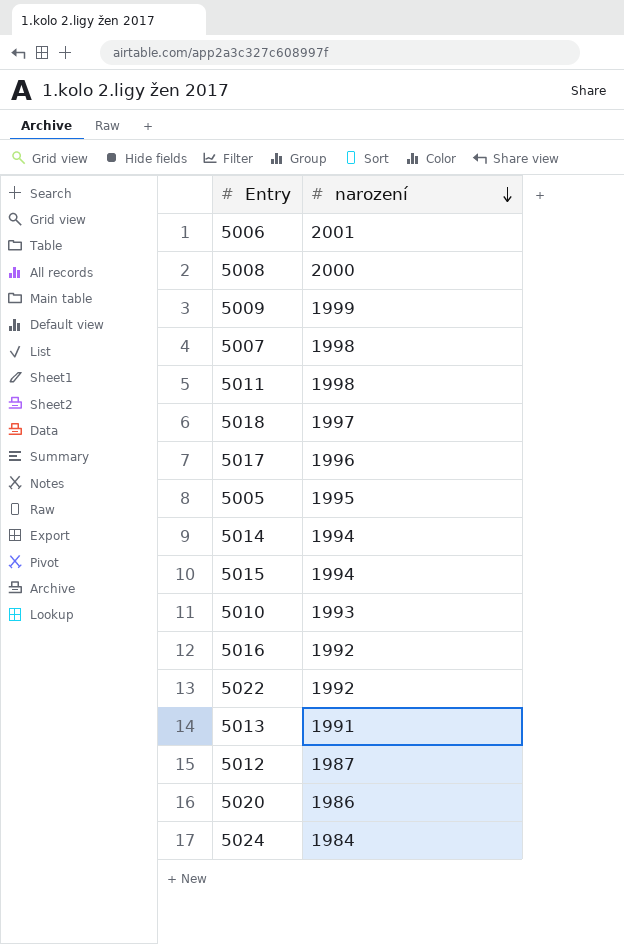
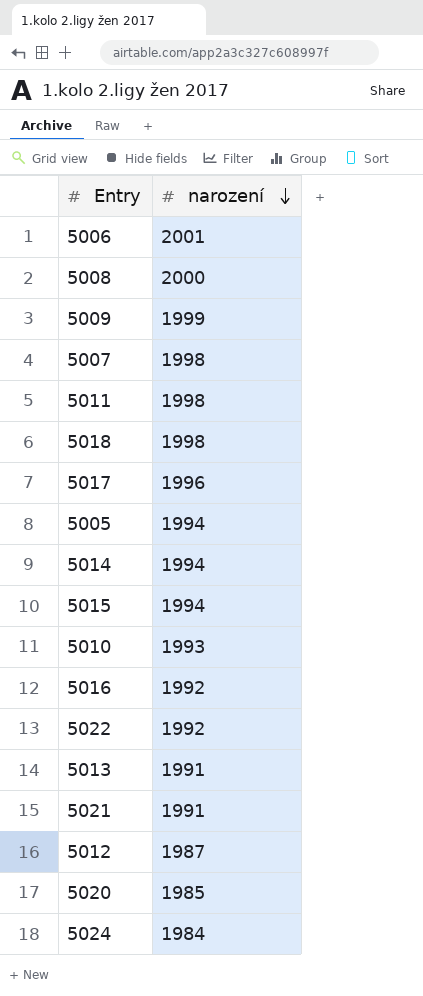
5018 | narození: 1997 -> 1998
5005 | narození: 1995 -> 1994
row 5021: none -> 1991
5020 | narození: 1986 -> 1985

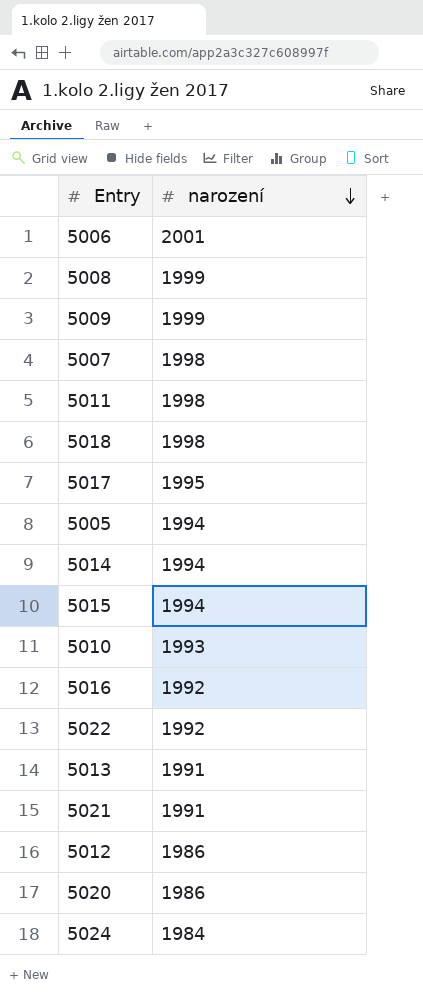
5008 | narození: 2000 -> 1999
5017 | narození: 1996 -> 1995
5012 | narození: 1987 -> 1986
5020 | narození: 1985 -> 1986

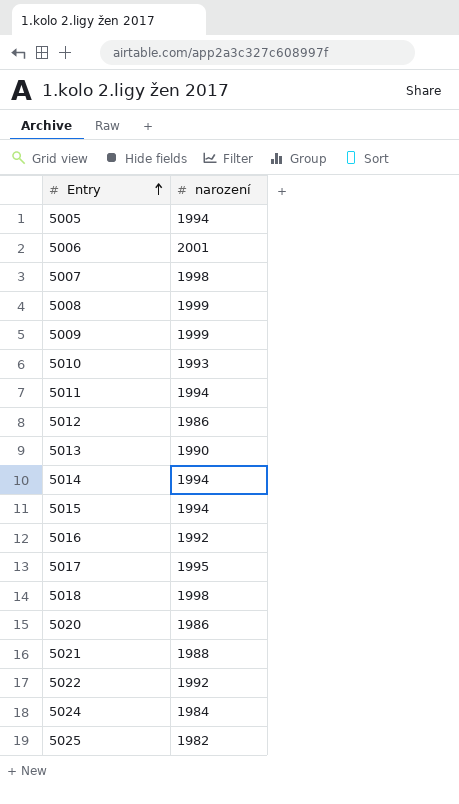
row order: narození descending -> Entry ascending
5011 | narození: 1998 -> 1994
5013 | narození: 1991 -> 1990
5021 | narození: 1991 -> 1988
row 5025: none -> 1982

